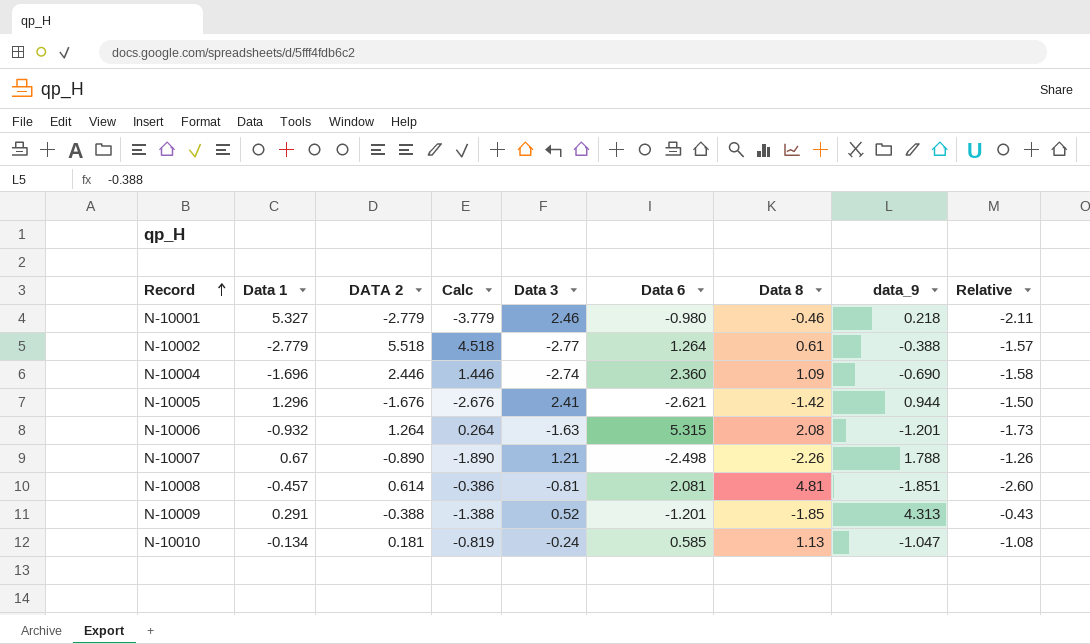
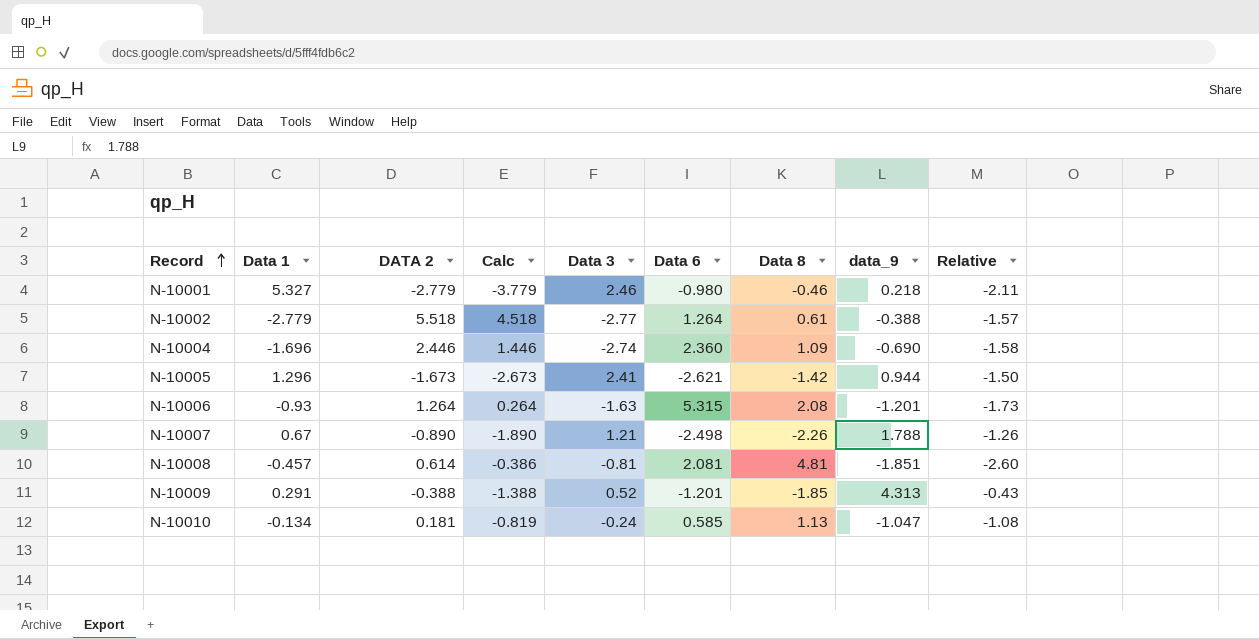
N-10005 | DATA 2: -1.676 -> -1.673
N-10005 | Calc: -2.676 -> -2.673
N-10006 | Data 1: -0.932 -> -0.93

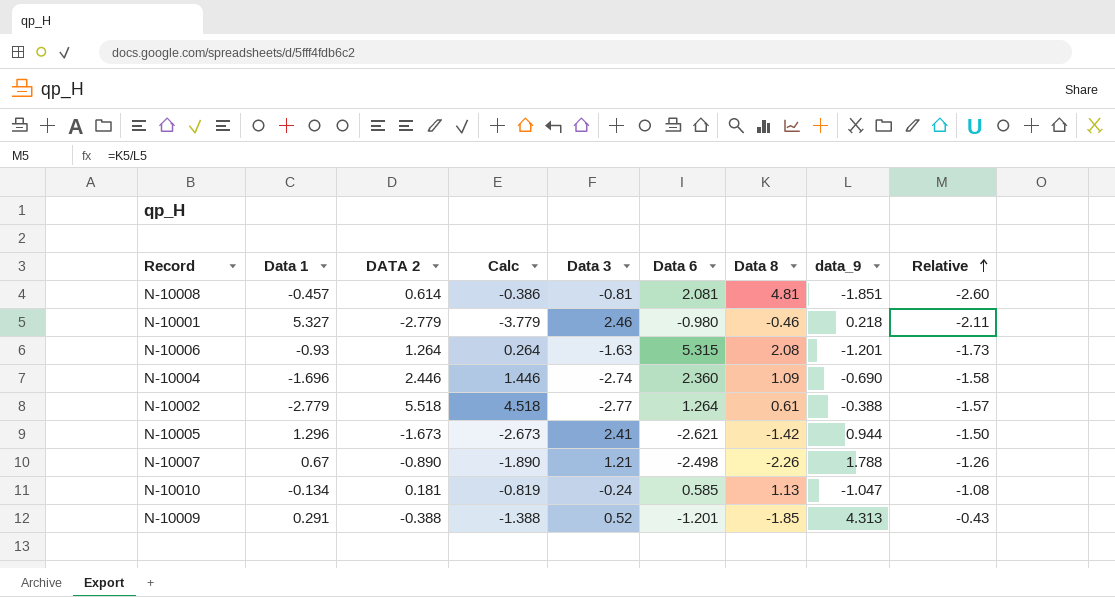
row order: Record ascending -> Relative ascending

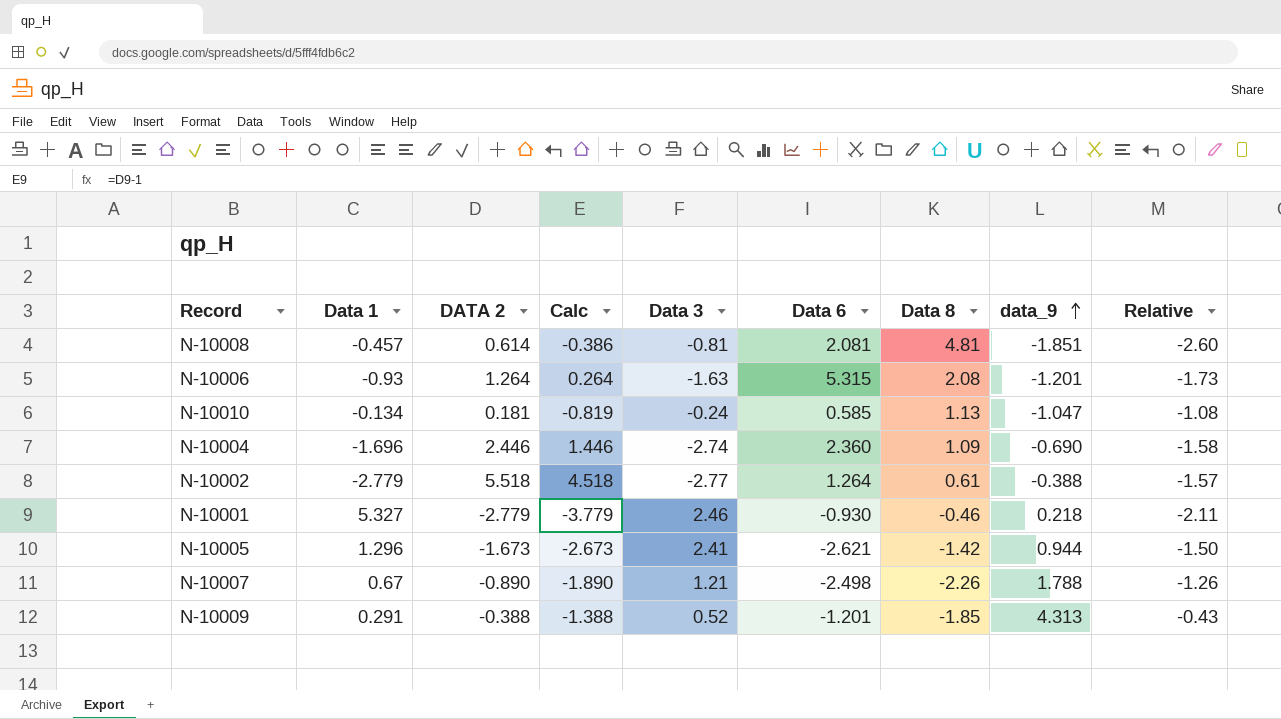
row order: Relative ascending -> data_9 ascending
N-10001 | Data 6: -0.980 -> -0.930

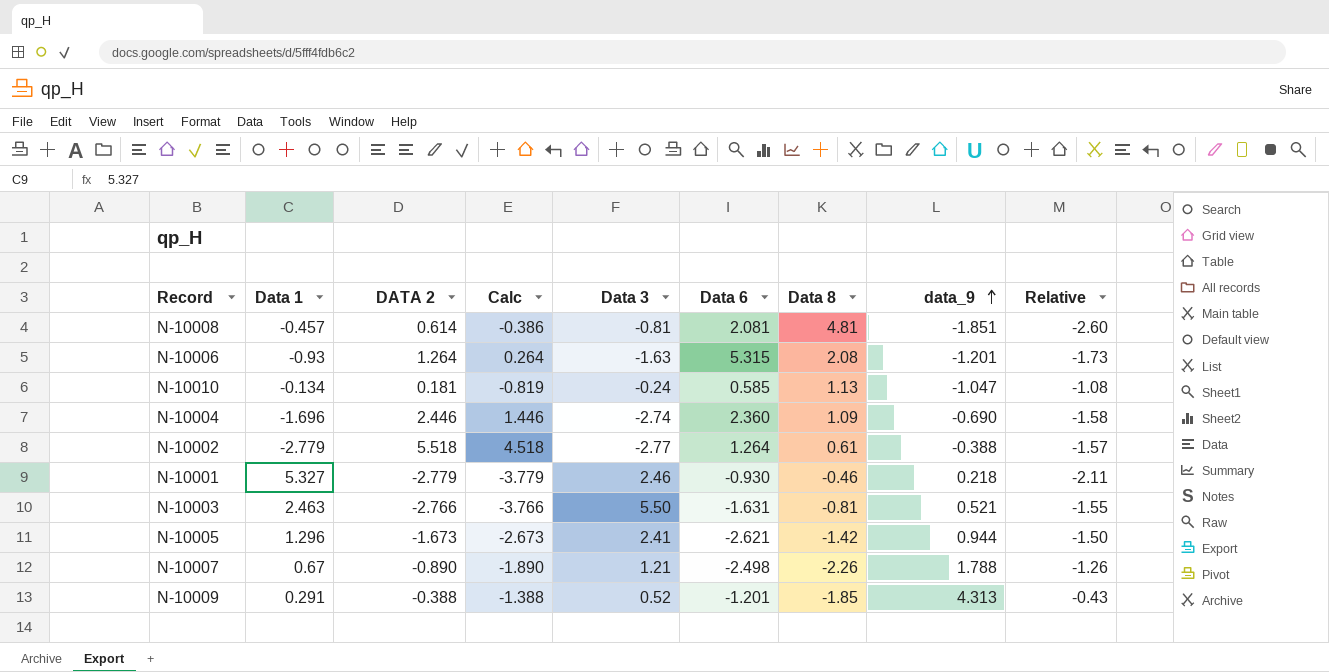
row N-10003: none -> 2.463 | -2.766 | -3.766 | 5.50 | -1.631 | -0.81 | 0.521 | -1.55

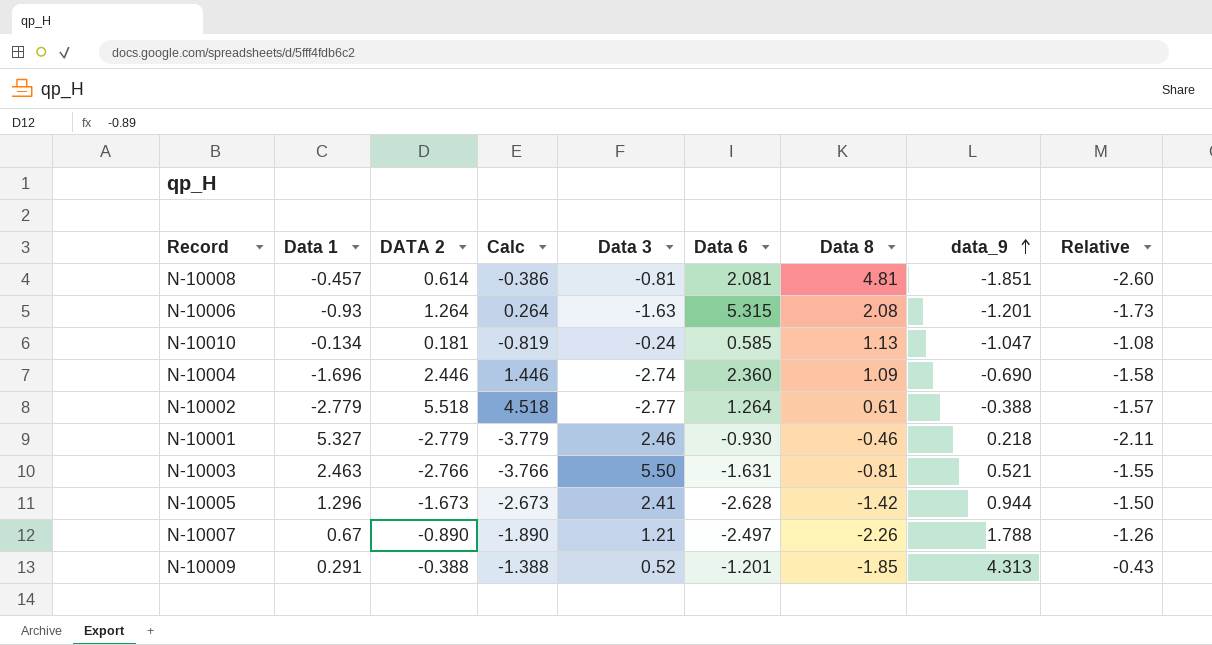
N-10005 | Data 6: -2.621 -> -2.628
N-10007 | Data 6: -2.498 -> -2.497

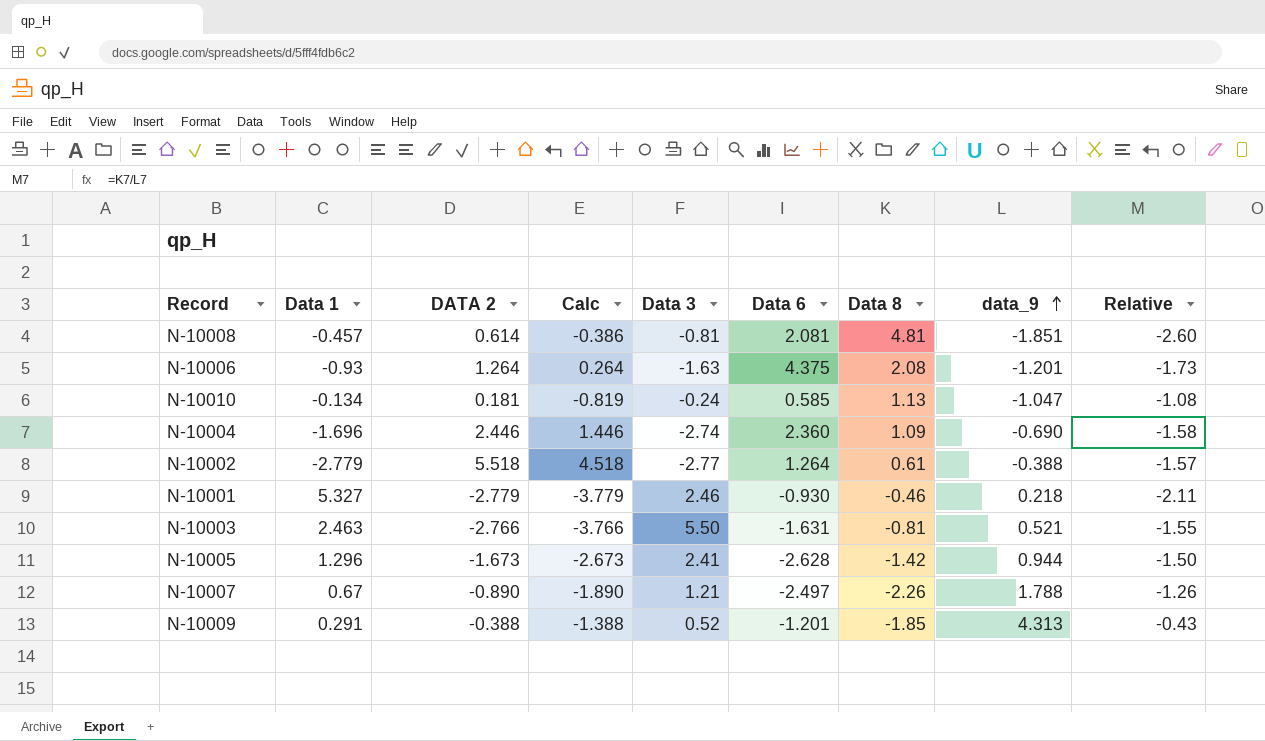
N-10006 | Data 6: 5.315 -> 4.375

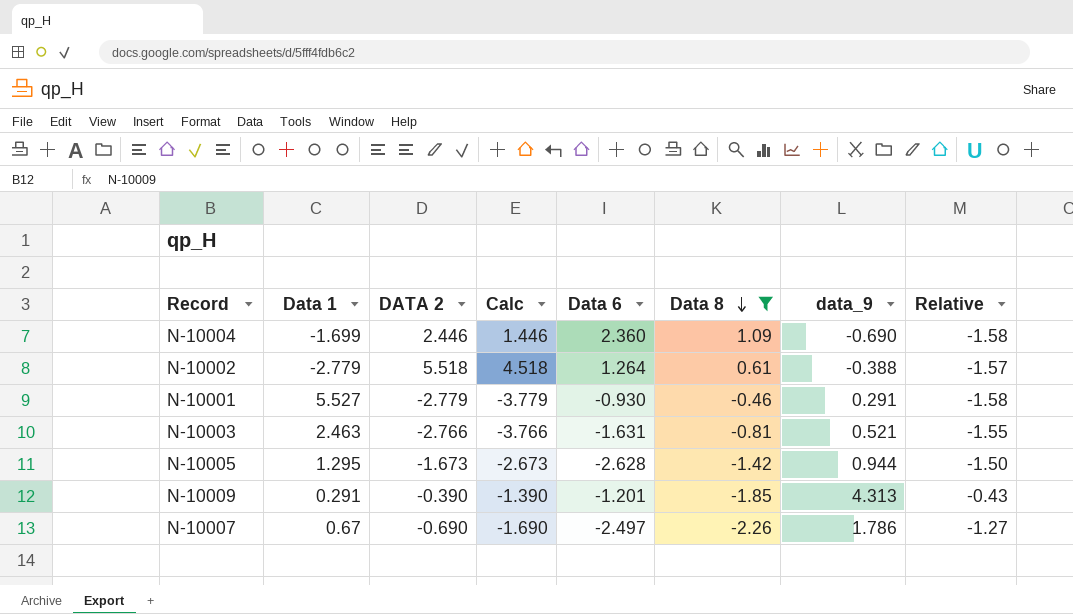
filter: none -> Data 8 <= 1.09
row order: data_9 ascending -> Data 8 descending
column Data 3 | position: 5 -> none
N-10004 | Data 1: -1.696 -> -1.699
N-10001 | Data 1: 5.327 -> 5.527
N-10001 | data_9: 0.218 -> 0.291
N-10001 | Relative: -2.11 -> -1.58
N-10005 | Data 1: 1.296 -> 1.295
N-10009 | DATA 2: -0.388 -> -0.390
N-10009 | Calc: -1.388 -> -1.390
N-10007 | DATA 2: -0.890 -> -0.690
N-10007 | Calc: -1.890 -> -1.690
N-10007 | data_9: 1.788 -> 1.786
N-10007 | Relative: -1.26 -> -1.27

